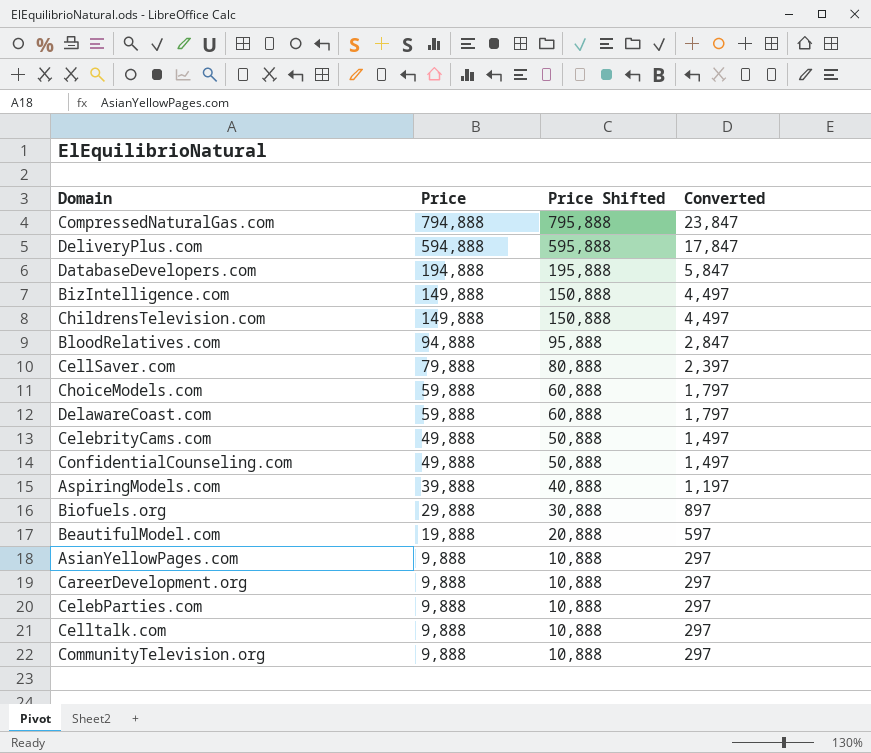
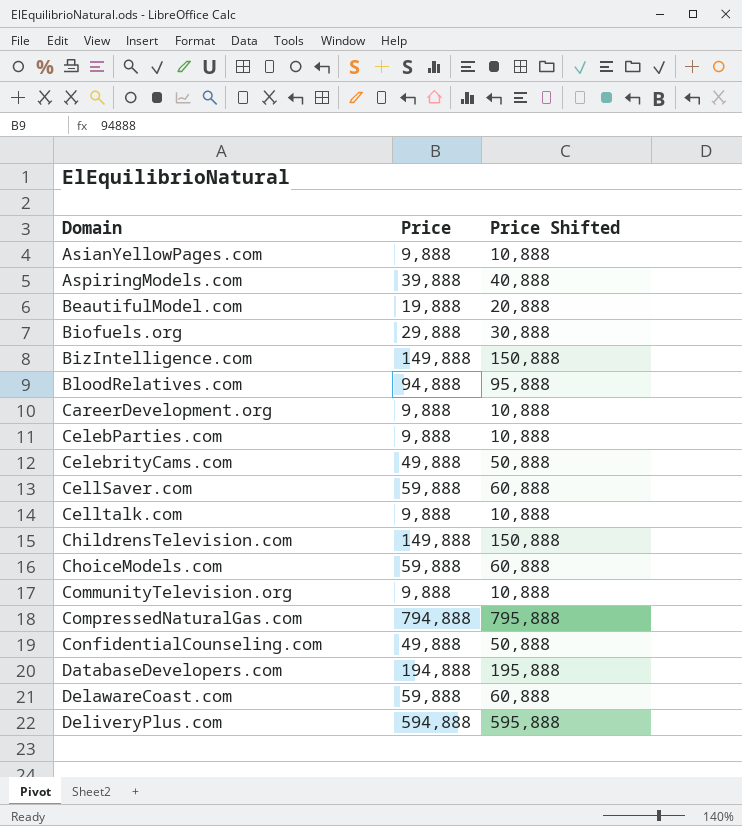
row order: Price descending -> Domain ascending
column Converted | formula: [Price] * 0.03 -> none
CellSaver.com | Price: 79,888 -> 59,888
CellSaver.com | Price Shifted: 80,888 -> 60,888

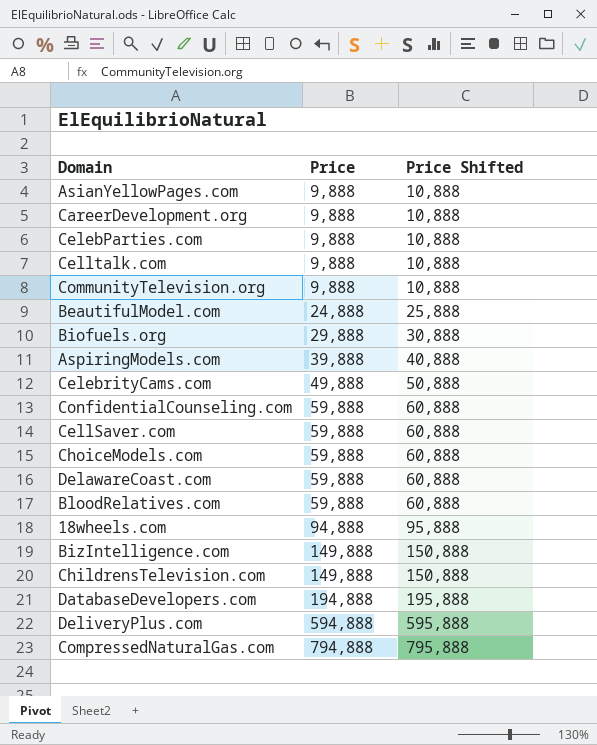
row order: Domain ascending -> Price ascending
BeautifulModel.com | Price: 19,888 -> 24,888
BeautifulModel.com | Price Shifted: 20,888 -> 25,888
ConfidentialCounseling.com | Price: 49,888 -> 59,888
ConfidentialCounseling.com | Price Shifted: 50,888 -> 60,888
BloodRelatives.com | Price: 94,888 -> 59,888
BloodRelatives.com | Price Shifted: 95,888 -> 60,888
row 18wheels.com: none -> 94,888 | 95,888

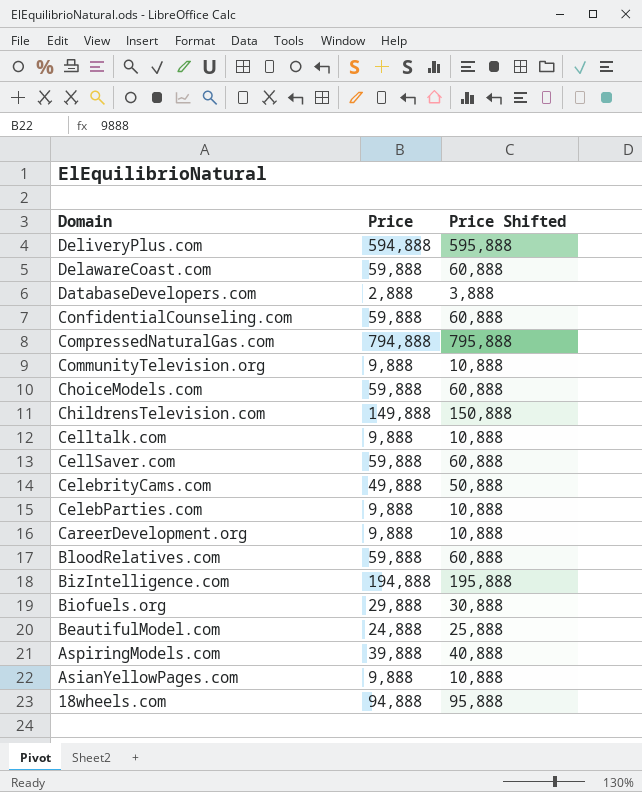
row order: Price ascending -> Domain descending
DatabaseDevelopers.com | Price: 194,888 -> 2,888
DatabaseDevelopers.com | Price Shifted: 195,888 -> 3,888
BizIntelligence.com | Price: 149,888 -> 194,888
BizIntelligence.com | Price Shifted: 150,888 -> 195,888

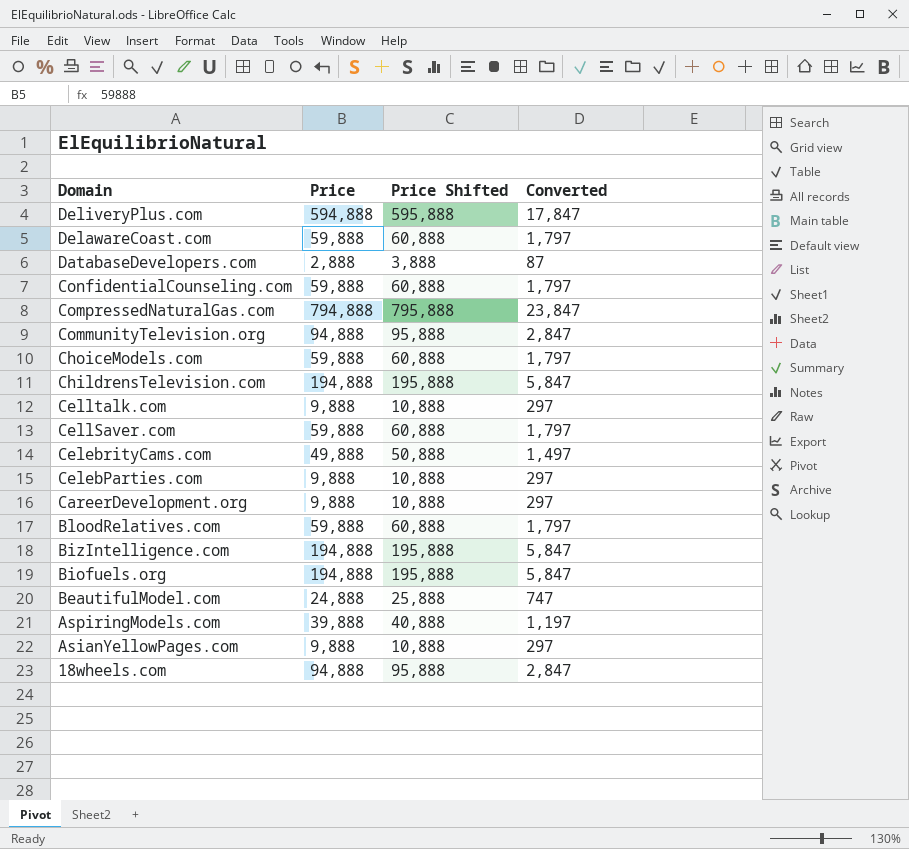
column Converted | formula: none -> [Price] * 0.03
CommunityTelevision.org | Price: 9,888 -> 94,888
CommunityTelevision.org | Price Shifted: 10,888 -> 95,888
ChildrensTelevision.com | Price: 149,888 -> 194,888
ChildrensTelevision.com | Price Shifted: 150,888 -> 195,888
Biofuels.org | Price: 29,888 -> 194,888
Biofuels.org | Price Shifted: 30,888 -> 195,888

